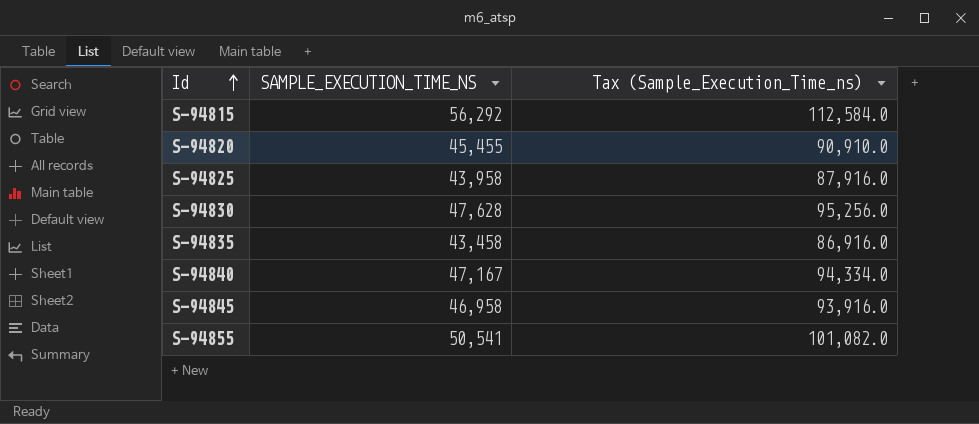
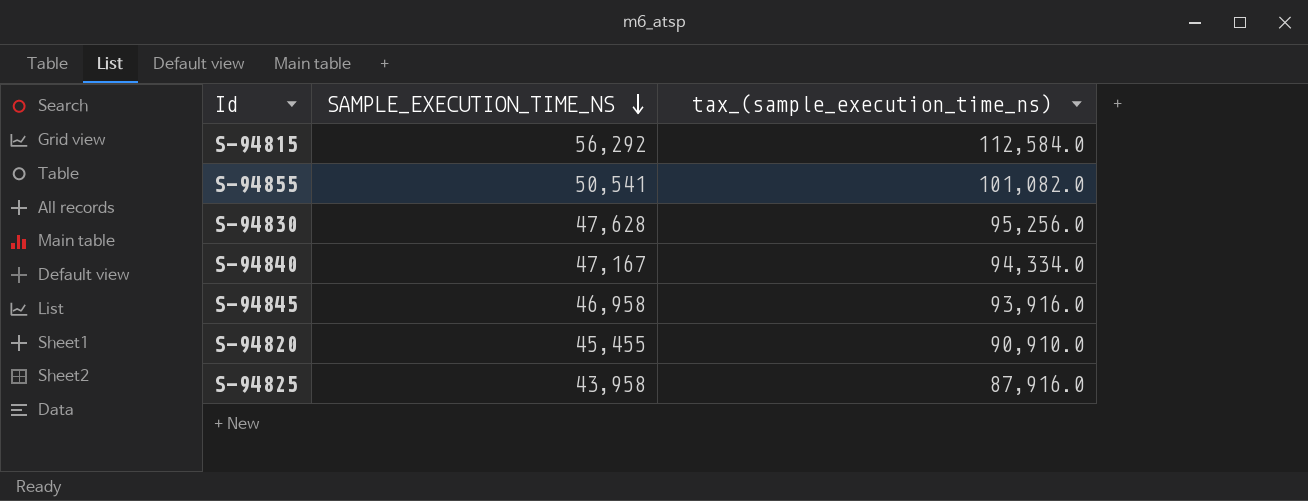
row order: Id ascending -> SAMPLE_EXECUTION_TIME_NS descending
column name: Tax (Sample_Execution_Time_ns) -> tax_(sample_execution_time_ns)
row S-94835: 43,458 | 86,916.0 -> none

